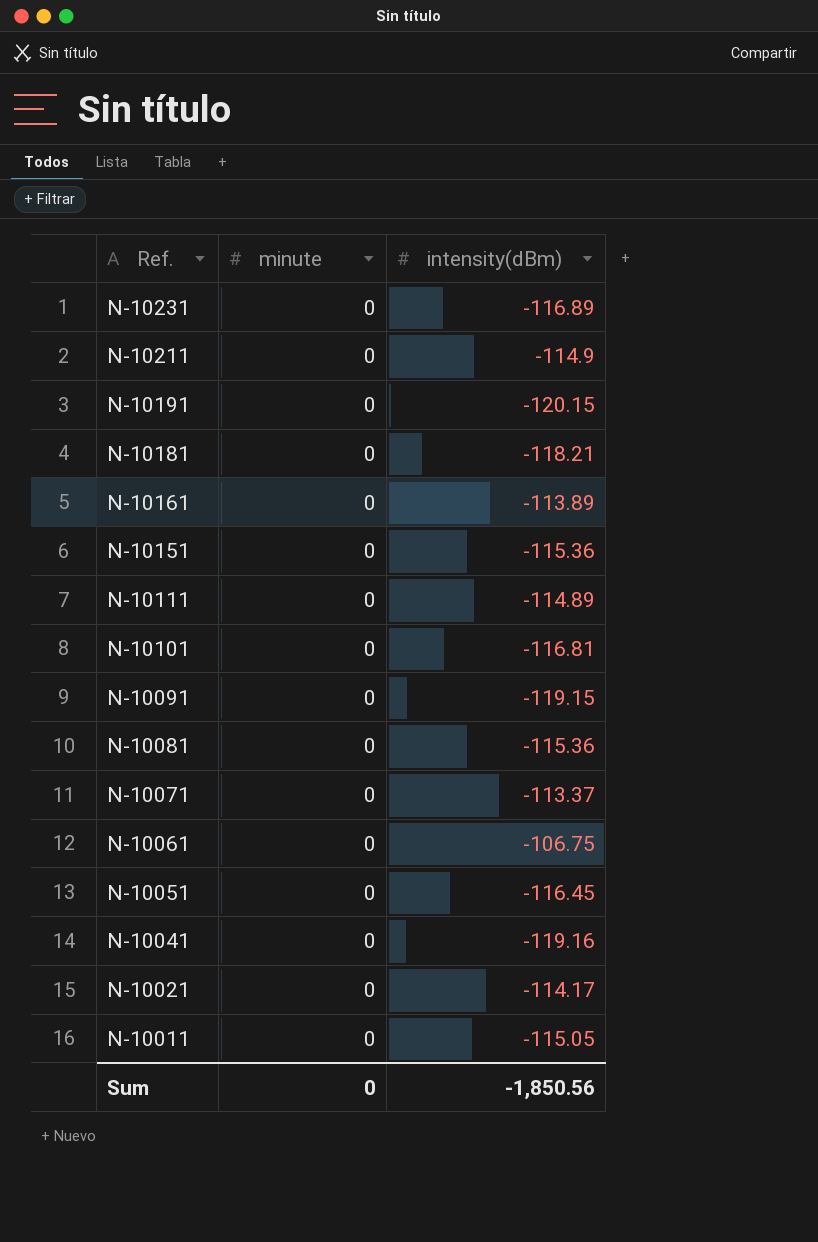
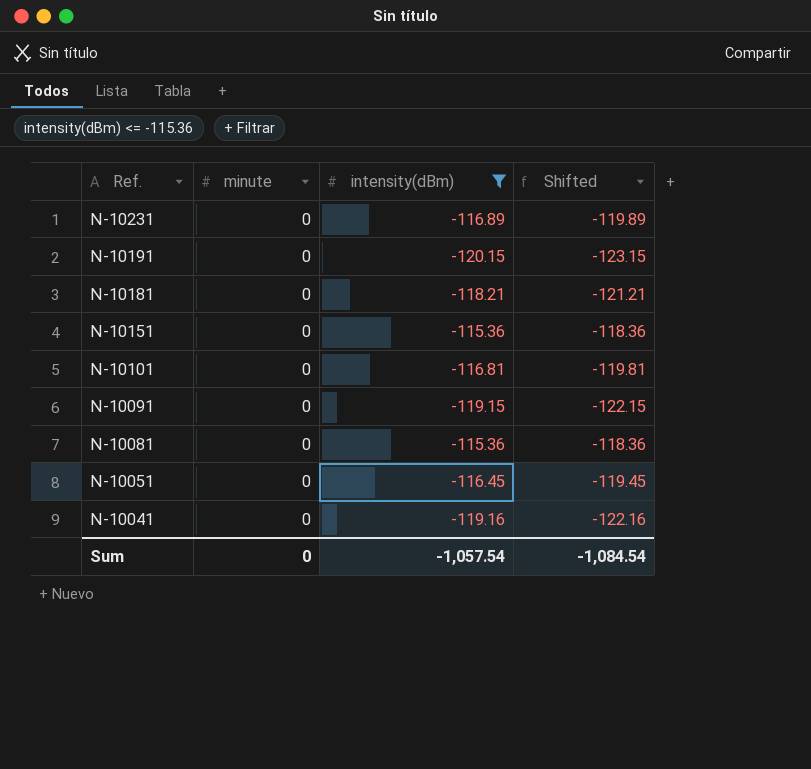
filter: none -> intensity(dBm) <= -115.36
column Shifted | formula: none -> [intensity(dBm)] - 3
Sum | intensity(dBm): -1,850.56 -> -1,057.54

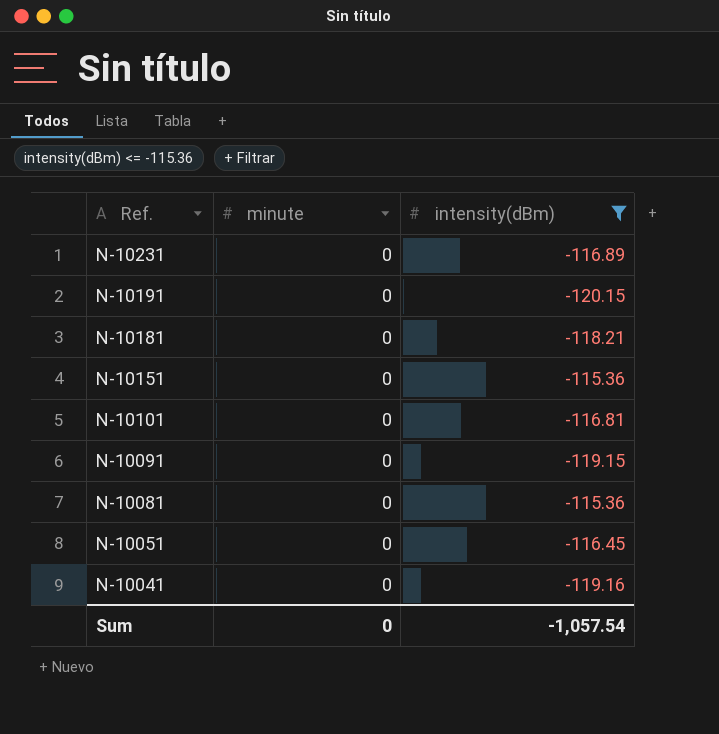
column Shifted | formula: [intensity(dBm)] - 3 -> none

